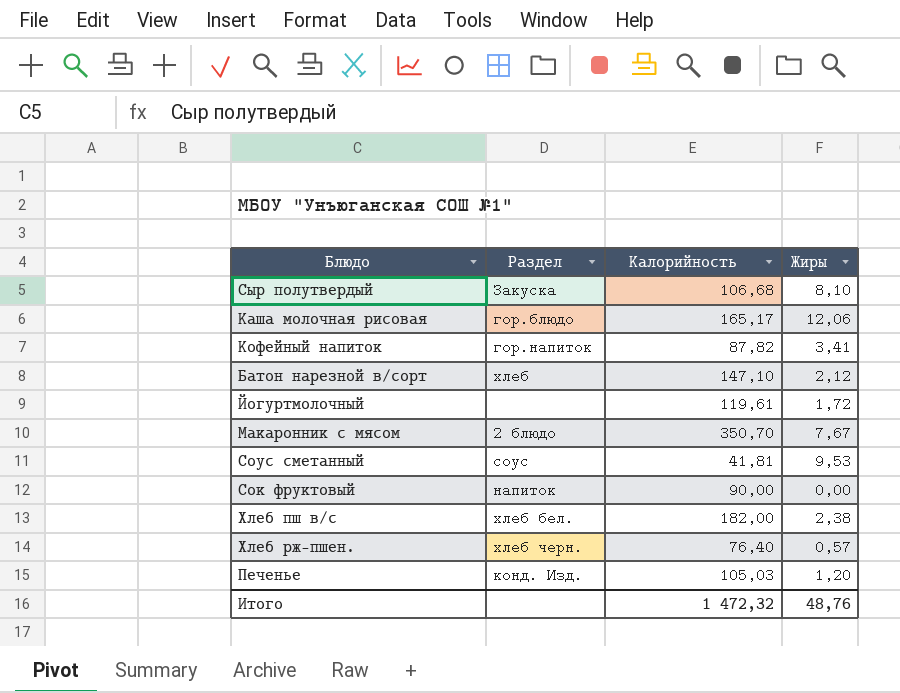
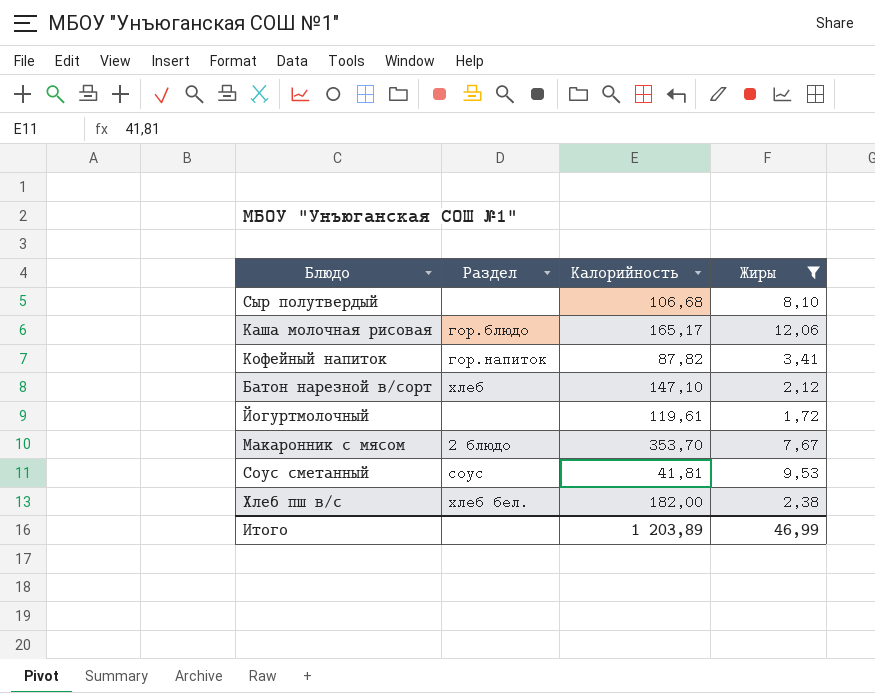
filter: none -> Жиры >= 1,72
Сыр полутвердый | Раздел: Закуска -> none
Макаронник с мясом | Калорийность: 350,70 -> 353,70
Итого | Калорийность: 1 472,32 -> 1 203,89
Итого | Жиры: 48,76 -> 46,99

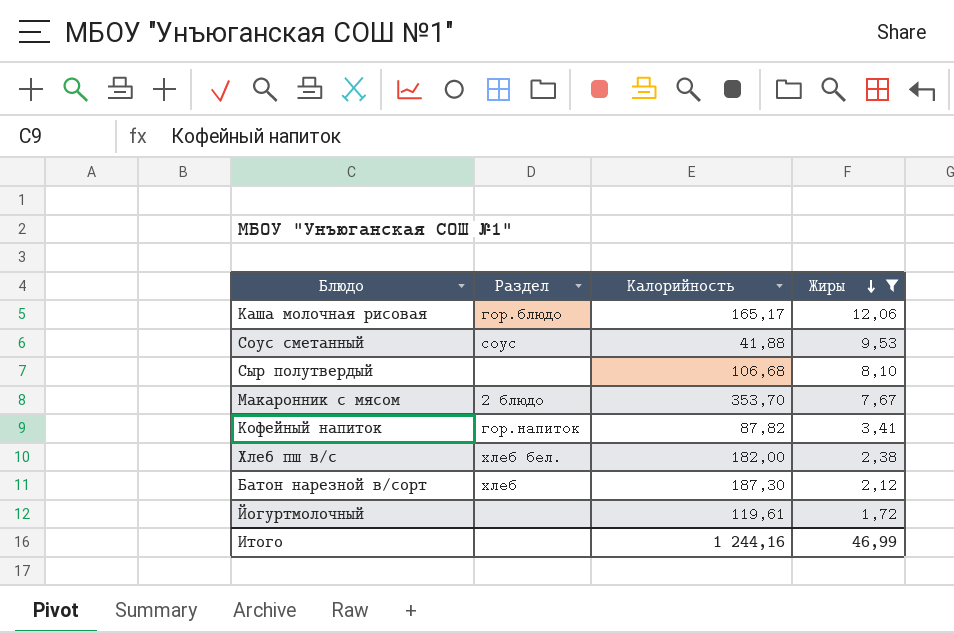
row order: none -> Жиры descending
Соус сметанный | Калорийность: 41,81 -> 41,88
Батон нарезной в/сорт | Калорийность: 147,10 -> 187,30
Итого | Калорийность: 1 203,89 -> 1 244,16

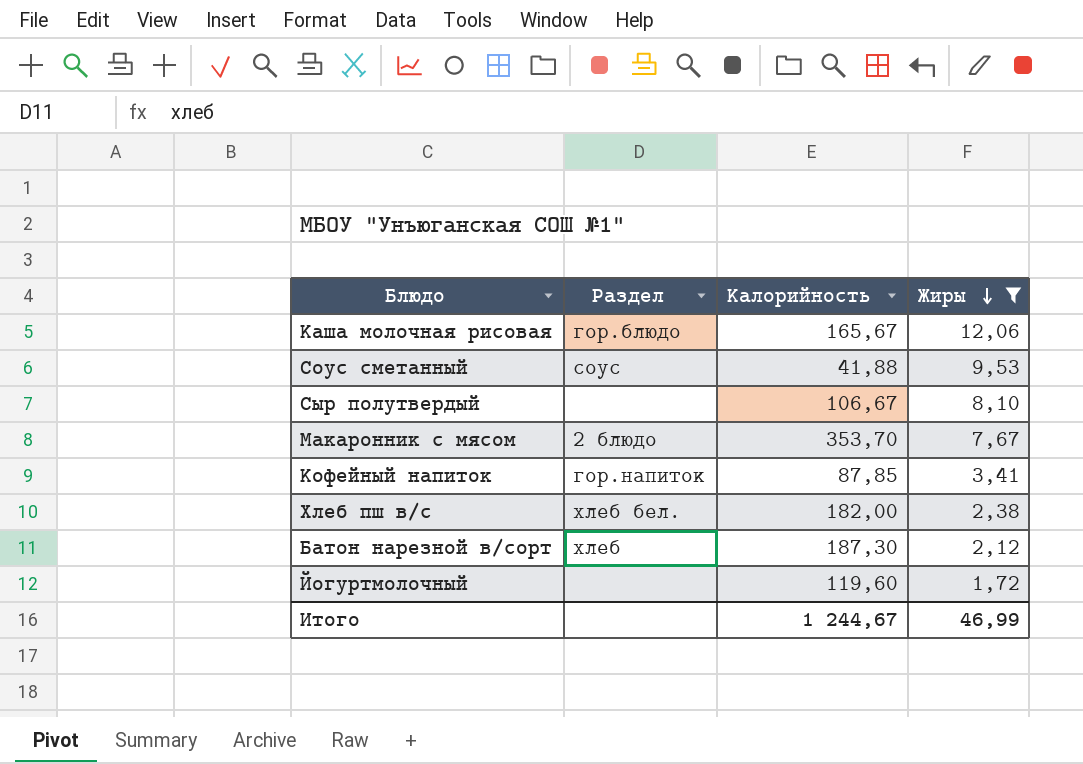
Каша молочная рисовая | Калорийность: 165,17 -> 165,67
Сыр полутвердый | Калорийность: 106,68 -> 106,67
Кофейный напиток | Калорийность: 87,82 -> 87,85
Йогуртмолочный | Калорийность: 119,61 -> 119,60
Итого | Калорийность: 1 244,16 -> 1 244,67

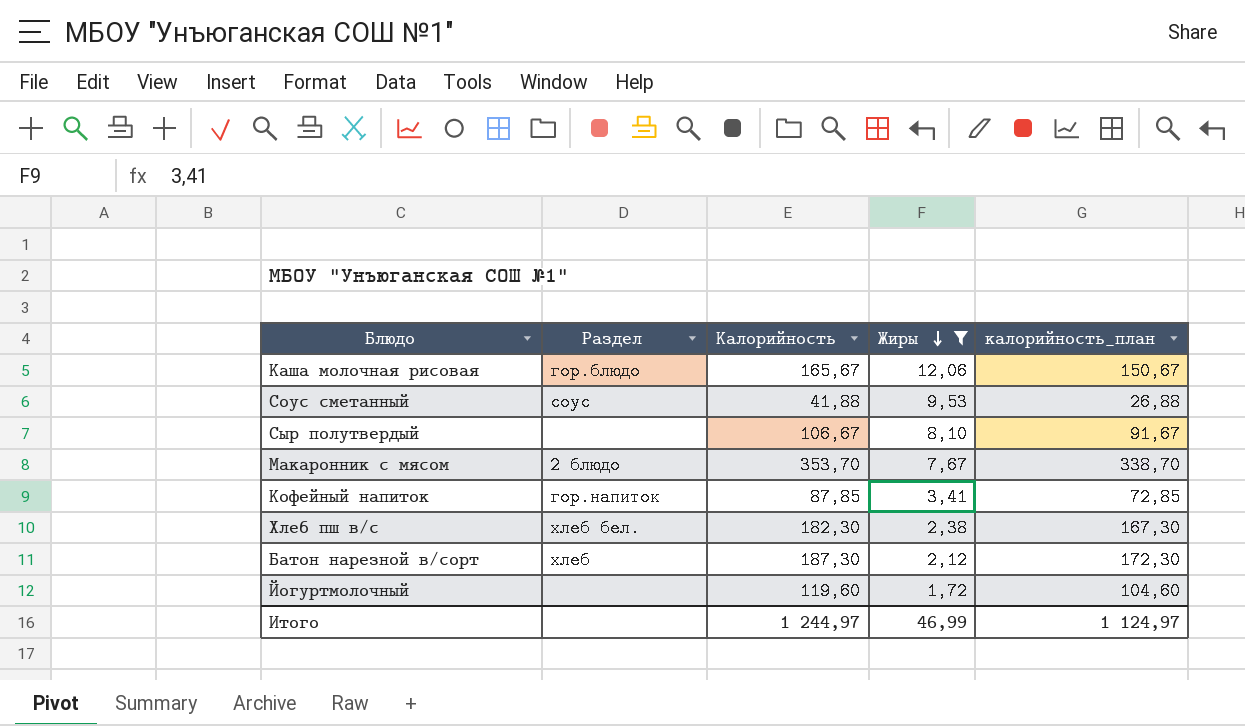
column калорийность_план | formula: none -> [Калорийность] - 15
Хлеб пш в/с | Калорийность: 182,00 -> 182,30
Итого | Калорийность: 1 244,67 -> 1 244,97

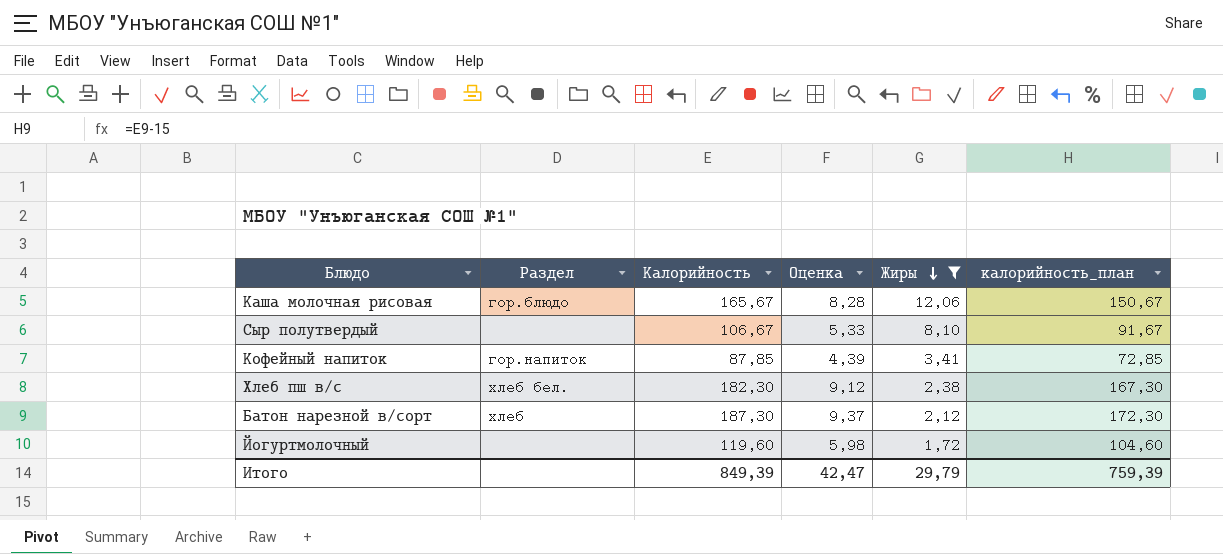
column Оценка | formula: none -> [Калорийность] * 0,05
row Соус сметанный: соус | 41,88 | 9,53 | 26,88 -> none
row Макаронник с мясом: 2 блюдо | 353,70 | 7,67 | 338,70 -> none
Итого | Калорийность: 1 244,97 -> 849,39
Итого | Жиры: 46,99 -> 29,79
Итого | калорийность_план: 1 124,97 -> 759,39

